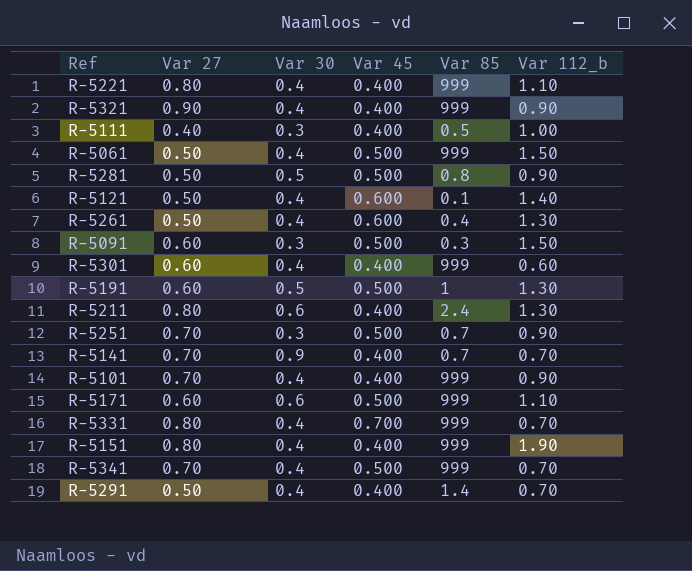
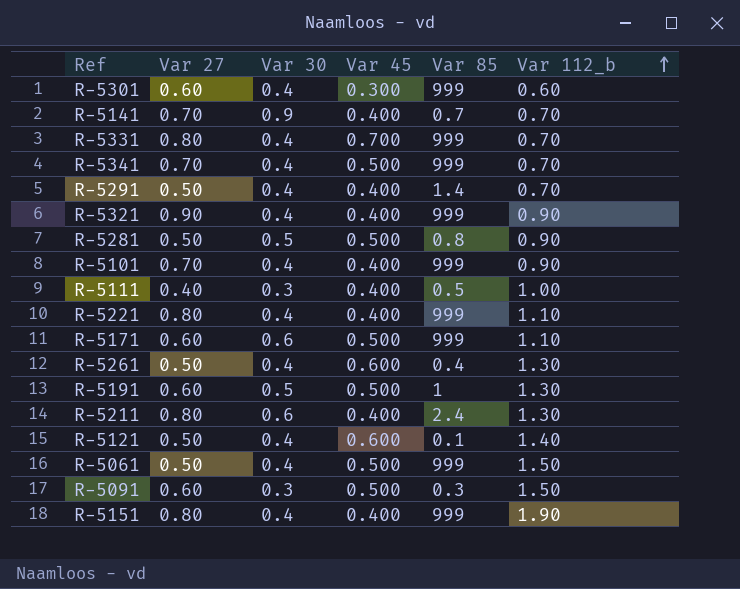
row order: none -> Var 112_b ascending
row R-5251: 0.70 | 0.3 | 0.500 | 0.7 | 0.90 -> none
R-5301 | Var 45: 0.400 -> 0.300

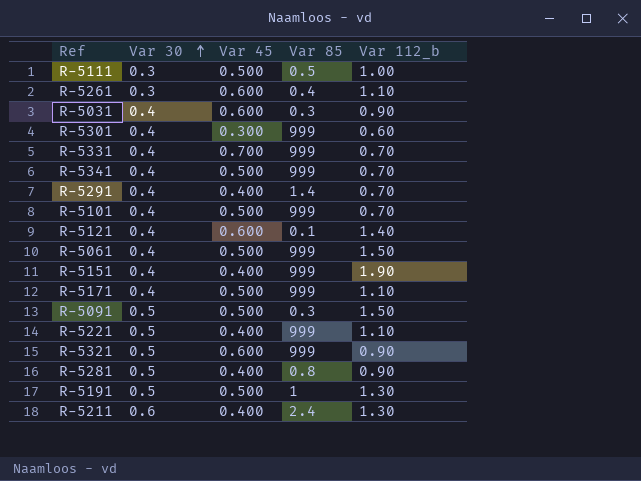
row order: Var 112_b ascending -> Var 30 ascending
column Var 27 | position: 2 -> none
row R-5141: 0.70 | 0.9 | 0.400 | 0.7 | 0.70 -> none
R-5111 | Var 45: 0.400 -> 0.500
R-5261 | Var 30: 0.4 -> 0.3
R-5261 | Var 112_b: 1.30 -> 1.10
row R-5031: none -> 0.4 | 0.600 | 0.3 | 0.90
R-5101 | Var 45: 0.400 -> 0.500
R-5101 | Var 112_b: 0.90 -> 0.70
R-5171 | Var 30: 0.6 -> 0.4
R-5091 | Var 30: 0.3 -> 0.5
R-5221 | Var 30: 0.4 -> 0.5
R-5321 | Var 30: 0.4 -> 0.5
R-5321 | Var 45: 0.400 -> 0.600
R-5281 | Var 45: 0.500 -> 0.400

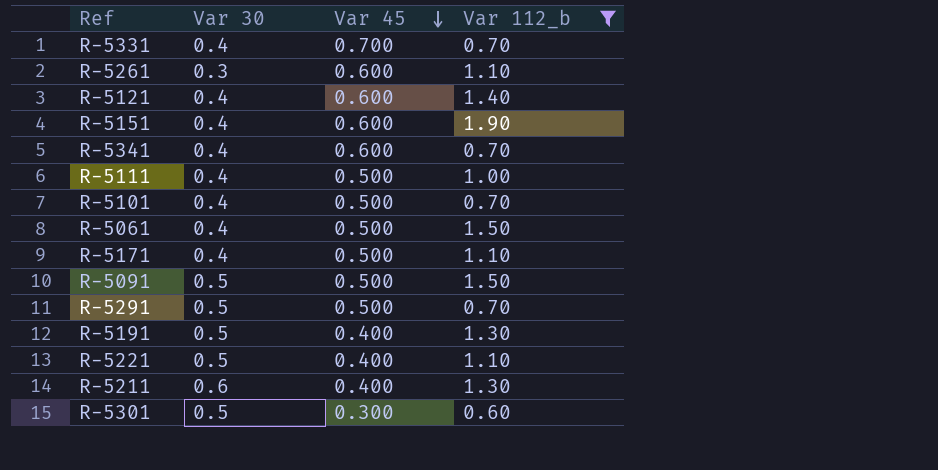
filter: none -> Var 112_b != 0.90
row order: Var 30 ascending -> Var 45 descending
column Var 85 | position: 4 -> none
R-5151 | Var 45: 0.400 -> 0.600
R-5341 | Var 45: 0.500 -> 0.600
R-5111 | Var 30: 0.3 -> 0.4
R-5291 | Var 30: 0.4 -> 0.5
R-5291 | Var 45: 0.400 -> 0.500
R-5191 | Var 45: 0.500 -> 0.400
R-5301 | Var 30: 0.4 -> 0.5

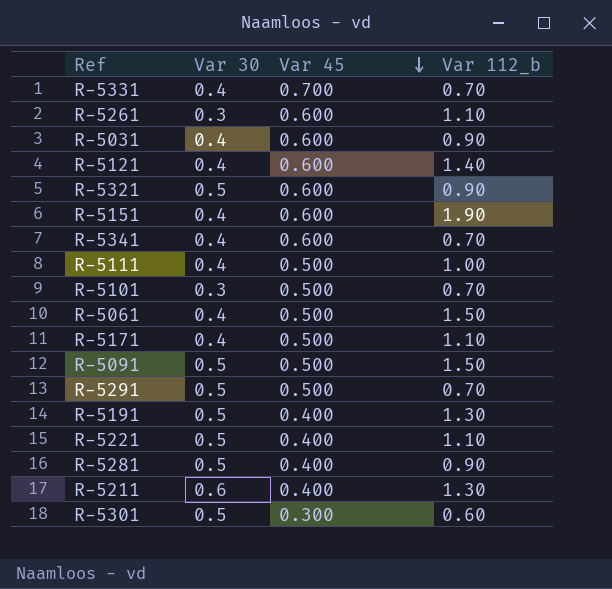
filter: Var 112_b != 0.90 -> none
R-5101 | Var 30: 0.4 -> 0.3

